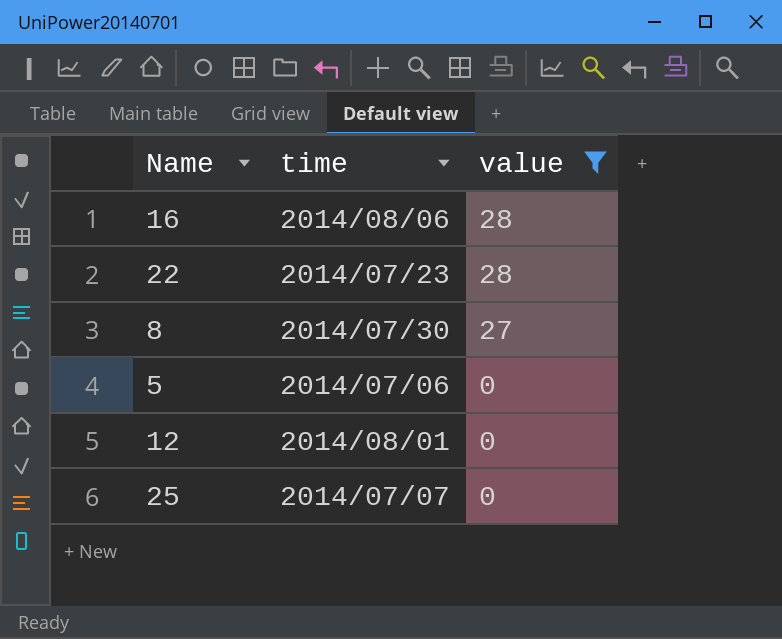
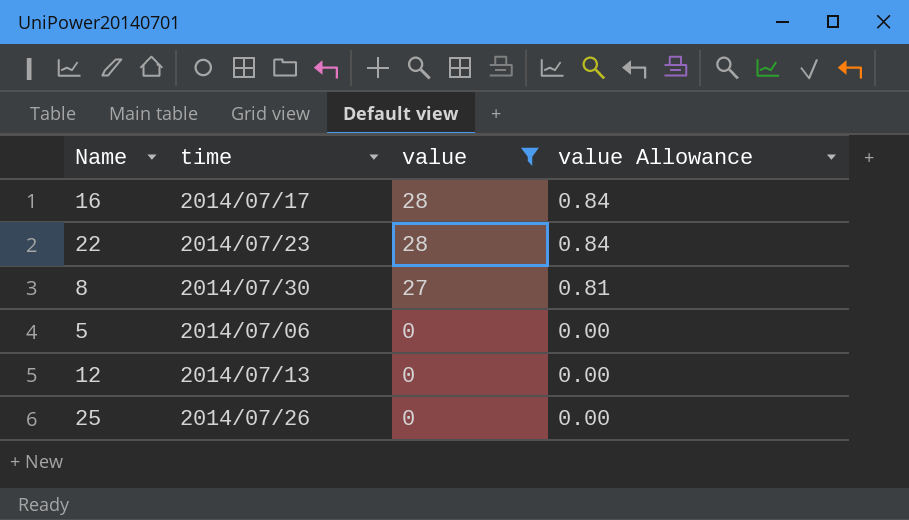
column value Allowance | formula: none -> [value] * 0.03
16 | time: 2014/08/06 -> 2014/07/17
12 | time: 2014/08/01 -> 2014/07/13
25 | time: 2014/07/07 -> 2014/07/26

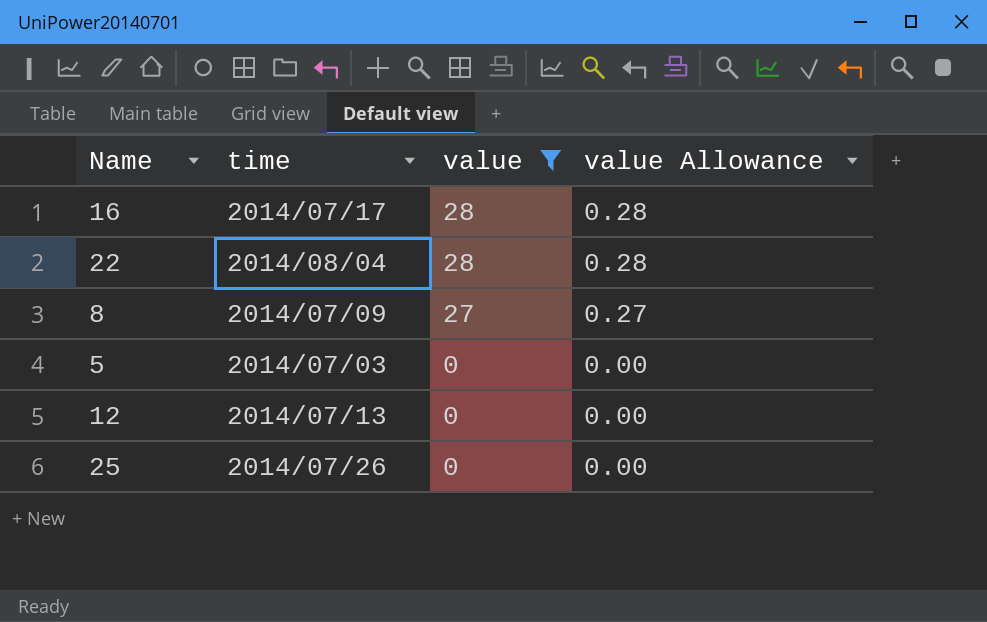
column value Allowance | formula: [value] * 0.03 -> [value] * 0.01
22 | time: 2014/07/23 -> 2014/08/04
8 | time: 2014/07/30 -> 2014/07/09
5 | time: 2014/07/06 -> 2014/07/03

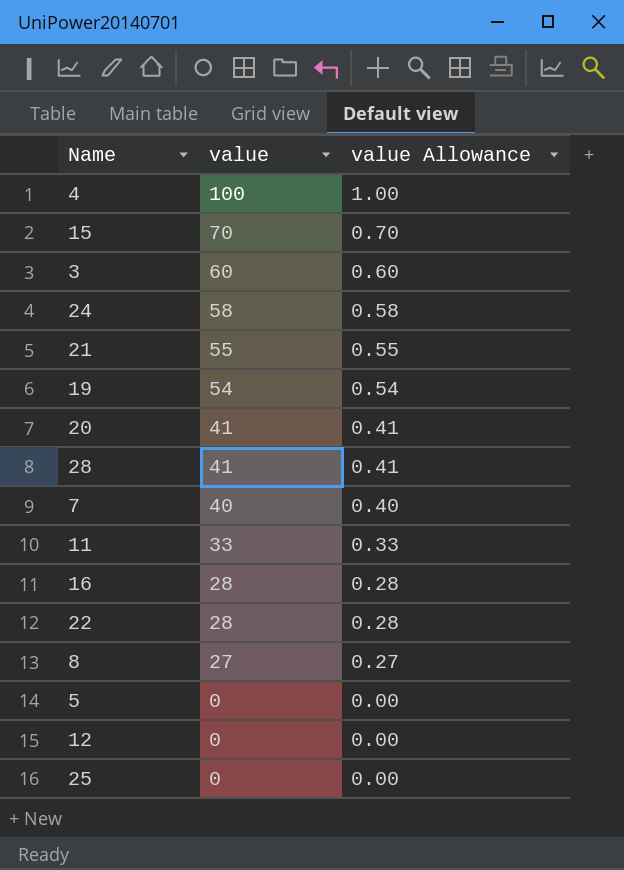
filter: value <= 28 -> none
column time | position: 2 -> none

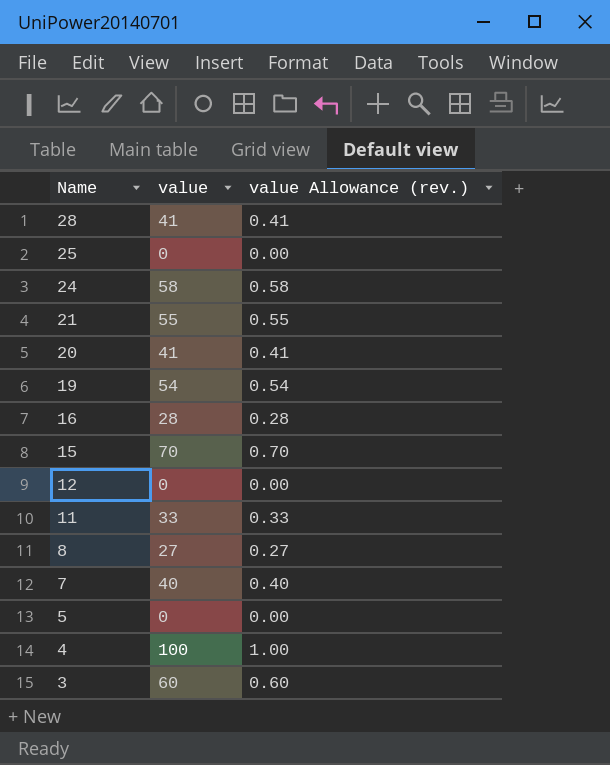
row order: value descending -> Name descending
column name: value Allowance -> value Allowance (rev.)
row 22: 28 | 0.28 -> none

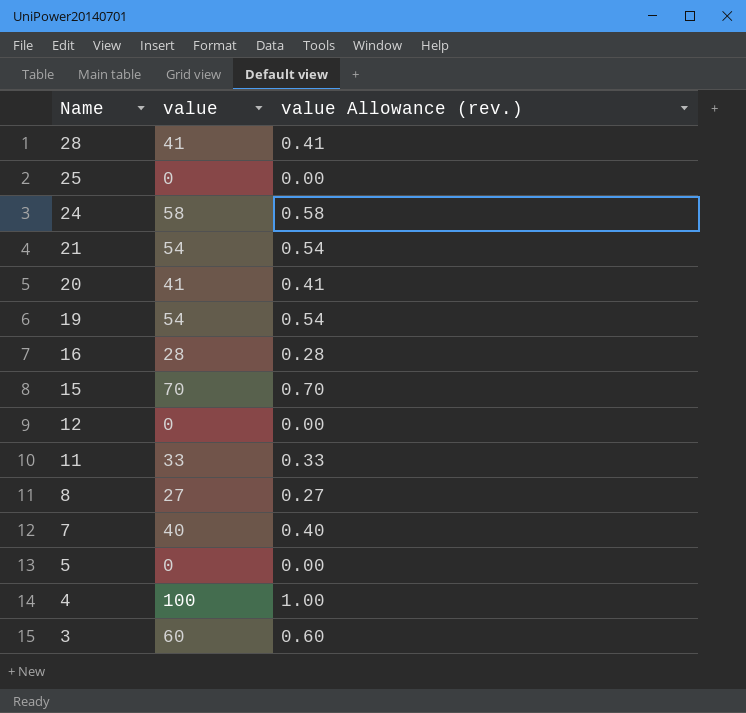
21 | value: 55 -> 54
21 | value Allowance (rev.): 0.55 -> 0.54

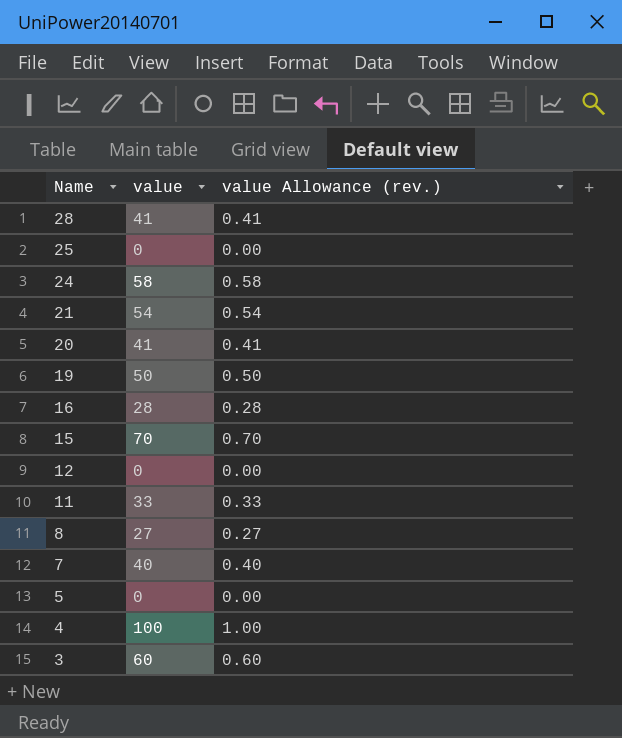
19 | value: 54 -> 50
19 | value Allowance (rev.): 0.54 -> 0.50

